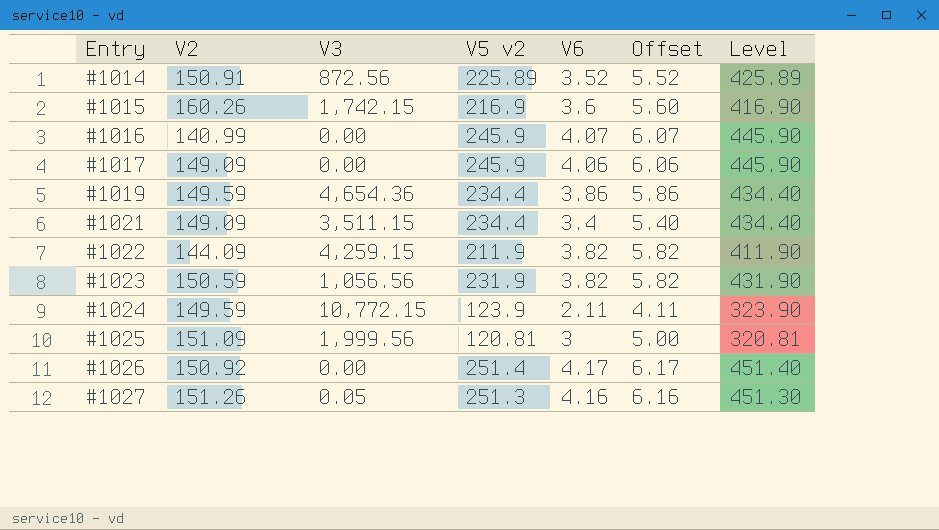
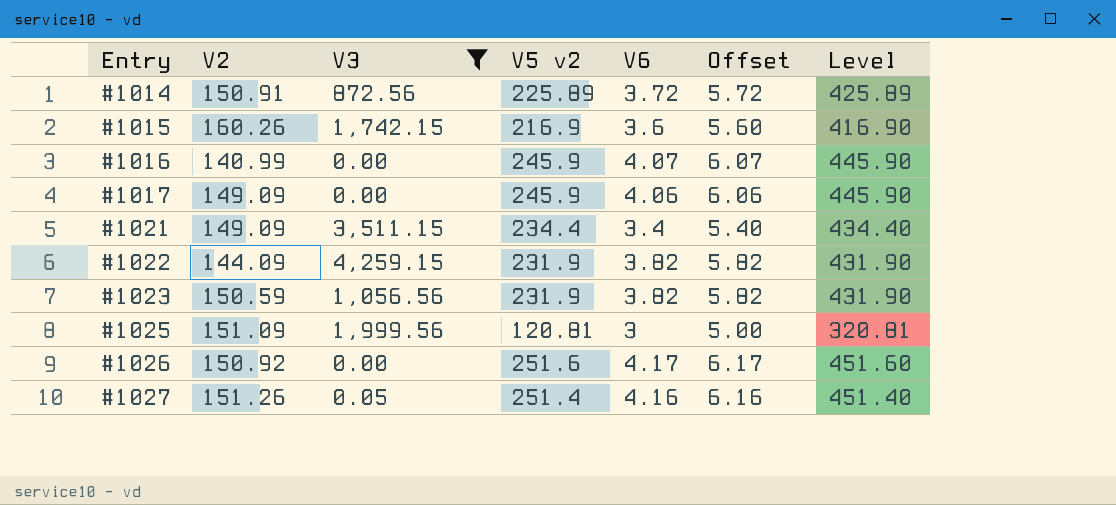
filter: none -> V3 <= 4,259.15
#1014 | V6: 3.52 -> 3.72
#1014 | Offset: 5.52 -> 5.72
#1022 | V5 v2: 211.9 -> 231.9
#1022 | Level: 411.90 -> 431.90
#1026 | V5 v2: 251.4 -> 251.6
#1026 | Level: 451.40 -> 451.60
#1027 | V5 v2: 251.3 -> 251.4
#1027 | Level: 451.30 -> 451.40

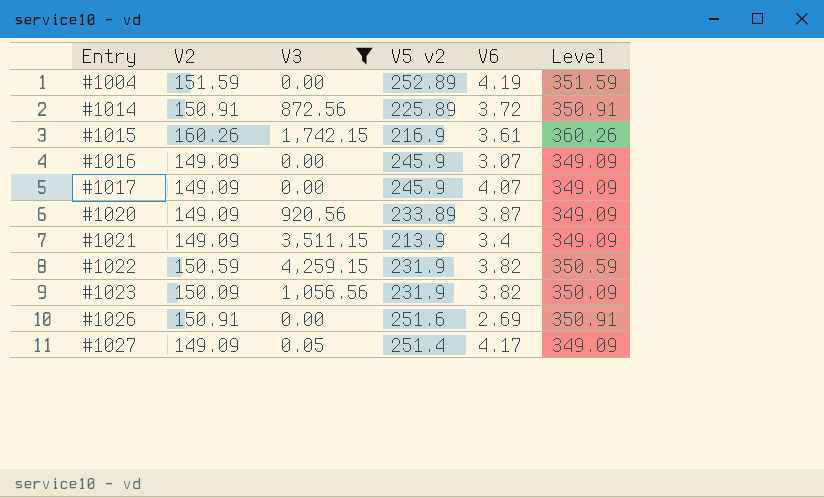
column Offset | formula: [V6] + 2 -> none
column Level | formula: [V5 v2] + 200 -> [V2] + 200
row #1025: 151.09 | 1,999.56 | 120.81 | 3 | 5.00 | 320.81 -> none
row #1004: none -> 151.59 | 0.00 | 252.89 | 4.19 | 351.59
#1015 | V6: 3.6 -> 3.61
#1016 | V2: 140.99 -> 149.09
#1016 | V6: 4.07 -> 3.07
#1017 | V6: 4.06 -> 4.07
row #1020: none -> 149.09 | 920.56 | 233.89 | 3.87 | 349.09
#1021 | V5 v2: 234.4 -> 213.9
#1022 | V2: 144.09 -> 150.59
#1023 | V2: 150.59 -> 150.09
#1026 | V2: 150.92 -> 150.91
#1026 | V6: 4.17 -> 2.69
#1027 | V2: 151.26 -> 149.09
#1027 | V6: 4.16 -> 4.17

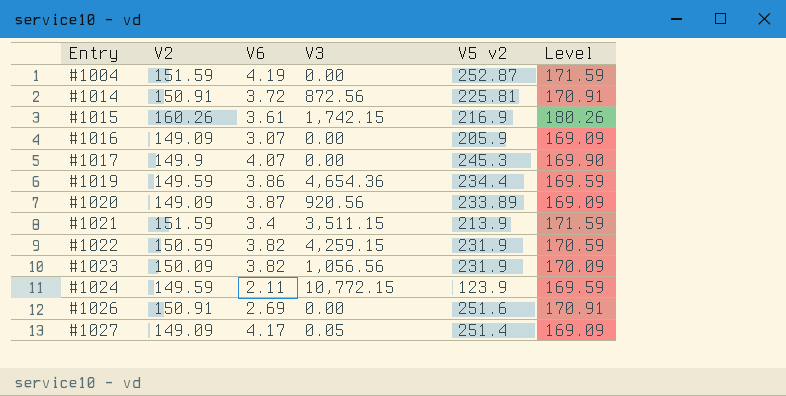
filter: V3 <= 4,259.15 -> none
column V6 | position: 5 -> 3
column Level | formula: [V2] + 200 -> [V2] + 20
#1004 | V5 v2: 252.89 -> 252.87
#1014 | V5 v2: 225.89 -> 225.81
#1016 | V5 v2: 245.9 -> 205.9
#1017 | V2: 149.09 -> 149.9
#1017 | V5 v2: 245.9 -> 245.3
#1021 | V2: 149.09 -> 151.59

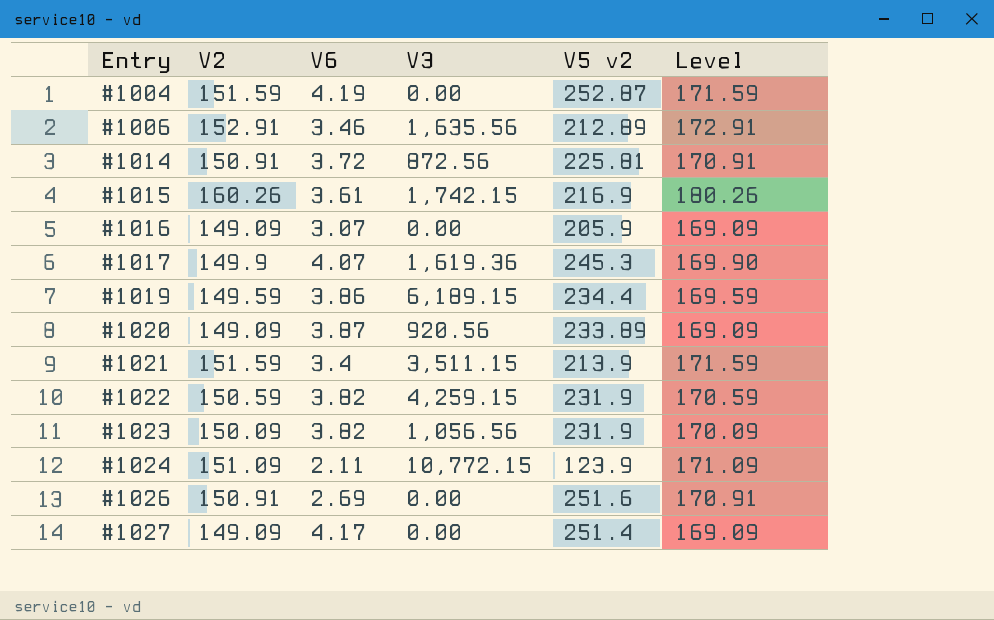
row #1006: none -> 152.91 | 3.46 | 1,635.56 | 212.89 | 172.91
#1017 | V3: 0.00 -> 1,619.36
#1019 | V3: 4,654.36 -> 6,189.15
#1024 | V2: 149.59 -> 151.09
#1024 | Level: 169.59 -> 171.09
#1027 | V3: 0.05 -> 0.00

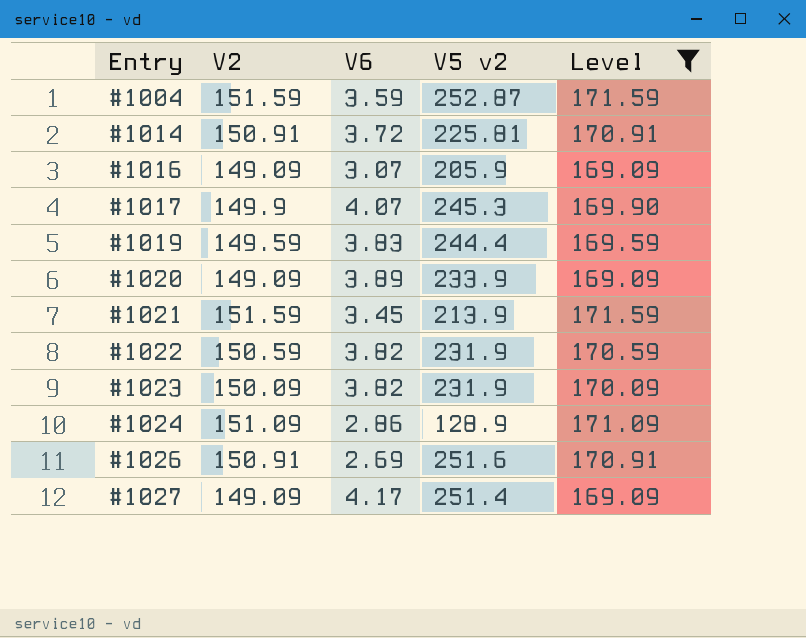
filter: none -> Level <= 171.59
column V3 | position: 4 -> none
#1004 | V6: 4.19 -> 3.59
#1019 | V6: 3.86 -> 3.83
#1019 | V5 v2: 234.4 -> 244.4
#1020 | V6: 3.87 -> 3.89
#1020 | V5 v2: 233.89 -> 233.9
#1021 | V6: 3.4 -> 3.45
#1024 | V6: 2.11 -> 2.86
#1024 | V5 v2: 123.9 -> 128.9

